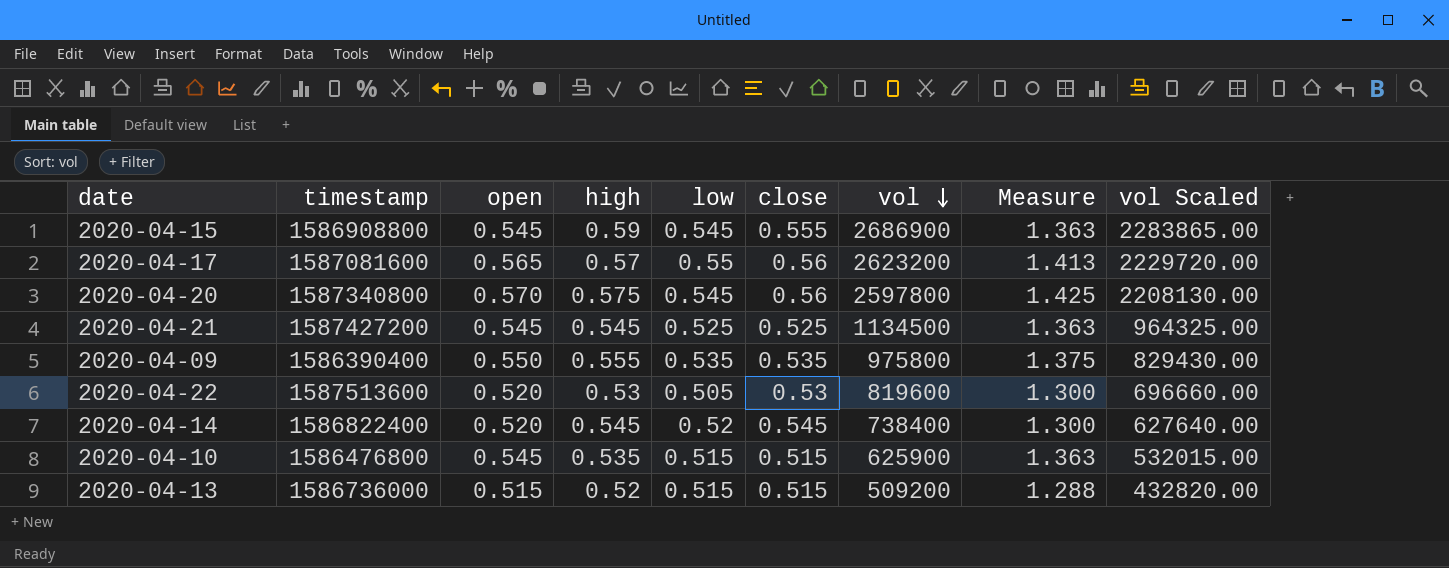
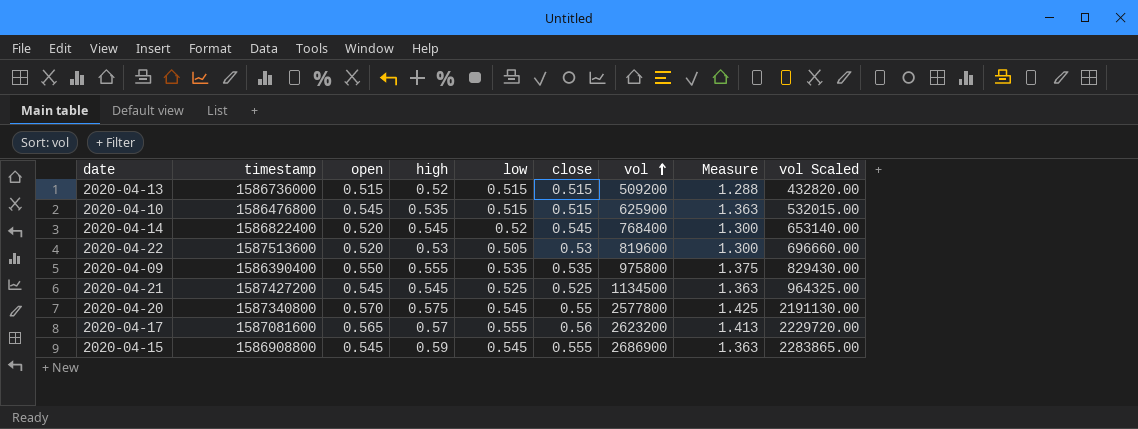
row order: vol descending -> vol ascending
2020-04-14 | vol: 738400 -> 768400
2020-04-14 | vol Scaled: 627640.00 -> 653140.00
2020-04-20 | close: 0.56 -> 0.55
2020-04-20 | vol: 2597800 -> 2577800
2020-04-20 | vol Scaled: 2208130.00 -> 2191130.00
2020-04-17 | low: 0.55 -> 0.555

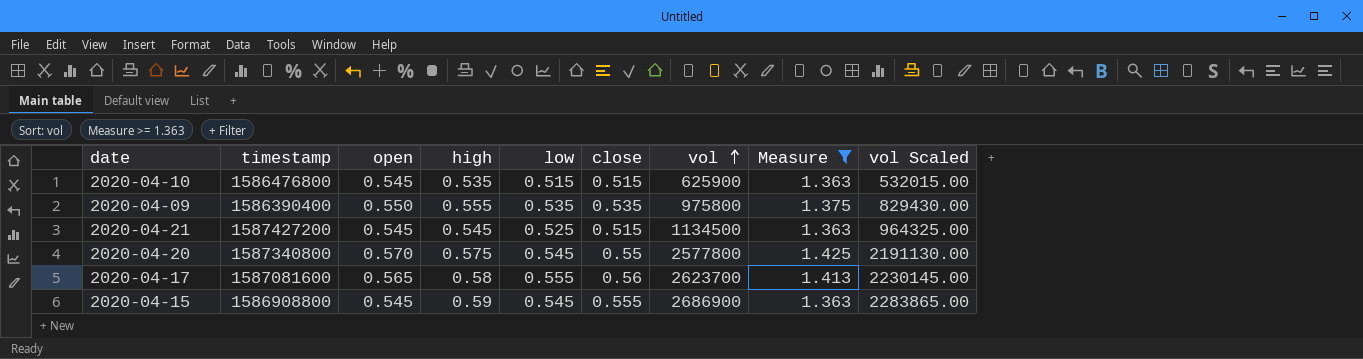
filter: none -> Measure >= 1.363
2020-04-21 | close: 0.525 -> 0.515
2020-04-17 | high: 0.57 -> 0.58
2020-04-17 | vol: 2623200 -> 2623700
2020-04-17 | vol Scaled: 2229720.00 -> 2230145.00

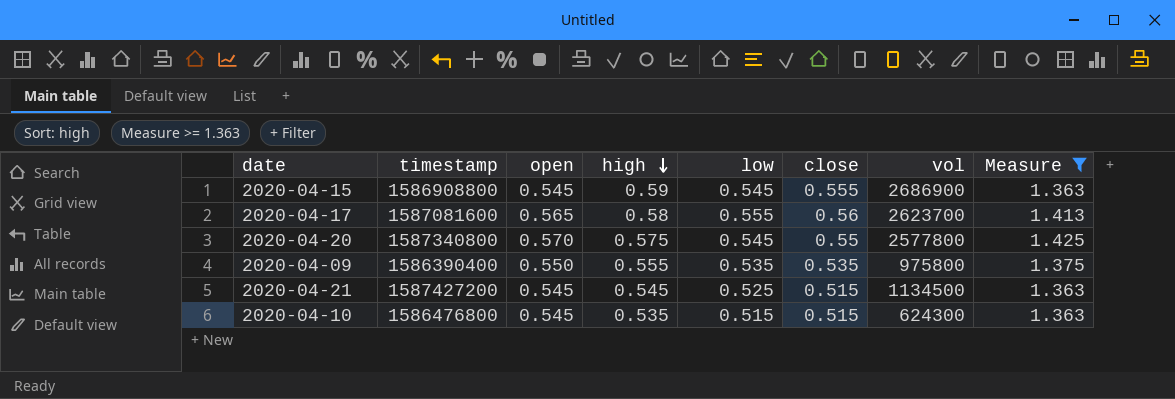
row order: vol ascending -> high descending
column vol Scaled | formula: [vol] * 0.85 -> none
2020-04-10 | vol: 625900 -> 624300

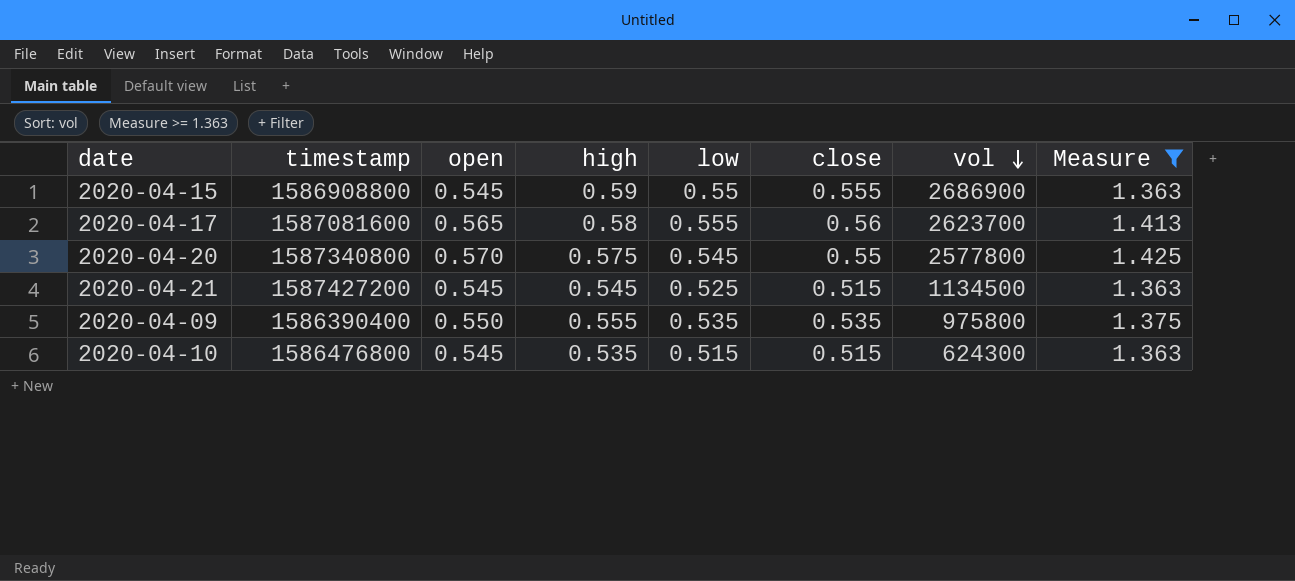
row order: high descending -> vol descending
2020-04-15 | low: 0.545 -> 0.55

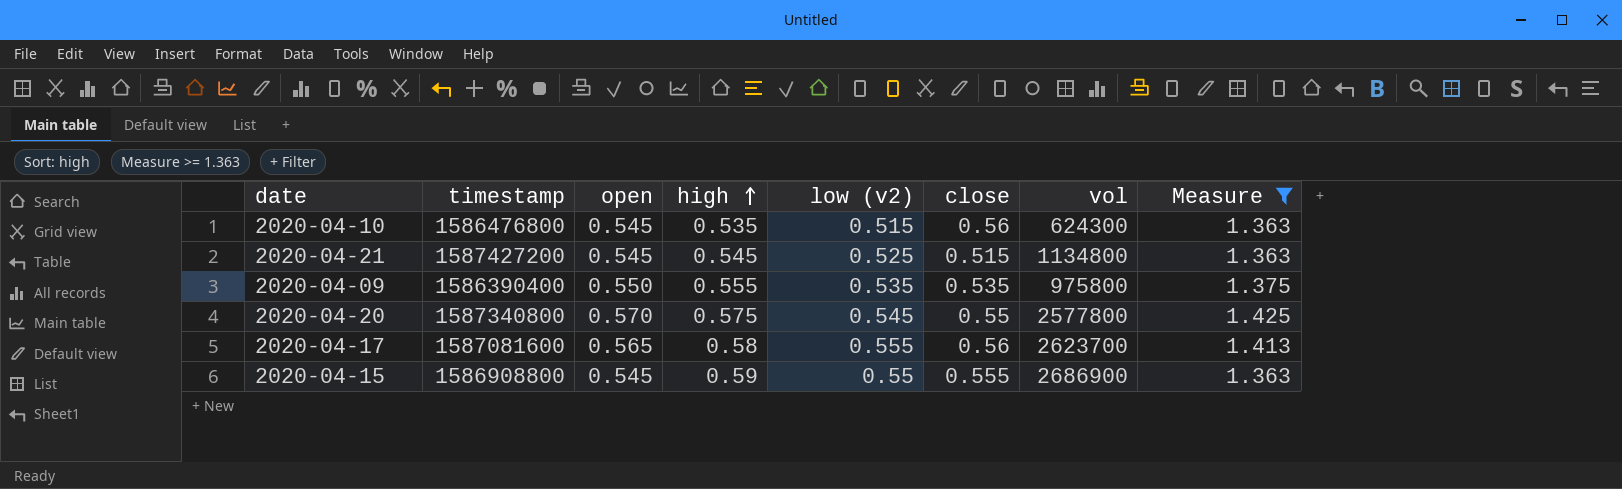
row order: vol descending -> high ascending
column name: low -> low (v2)
2020-04-10 | close: 0.515 -> 0.56
2020-04-21 | vol: 1134500 -> 1134800

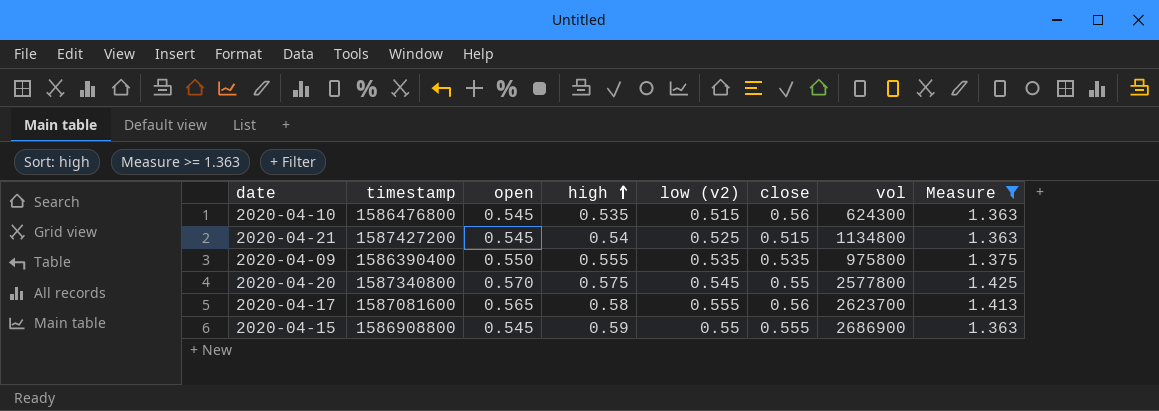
2020-04-21 | high: 0.545 -> 0.54

